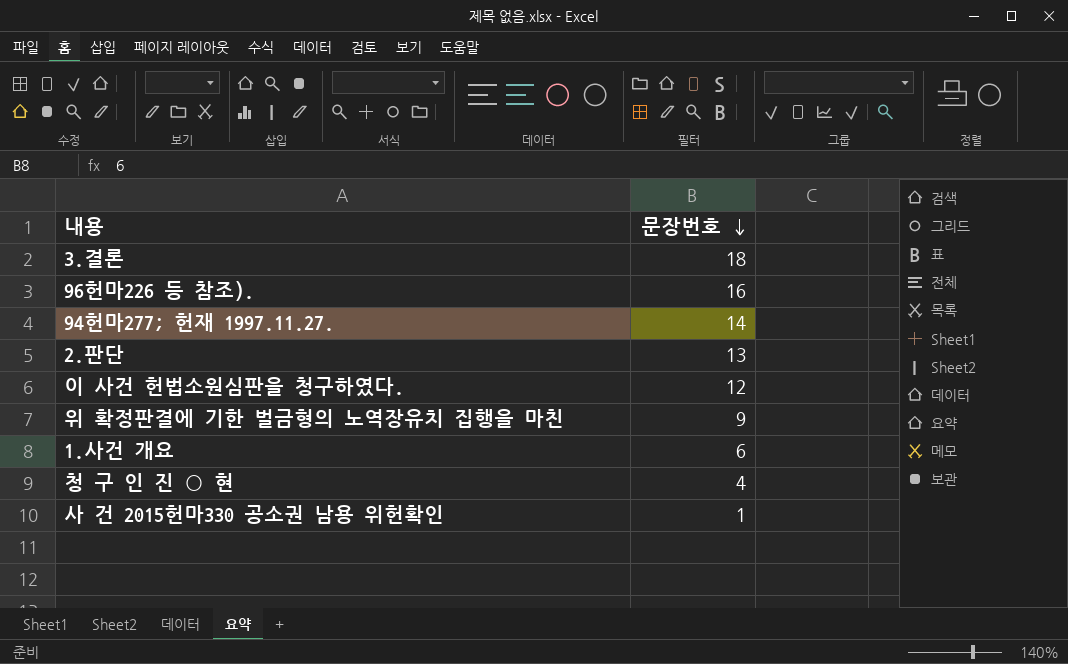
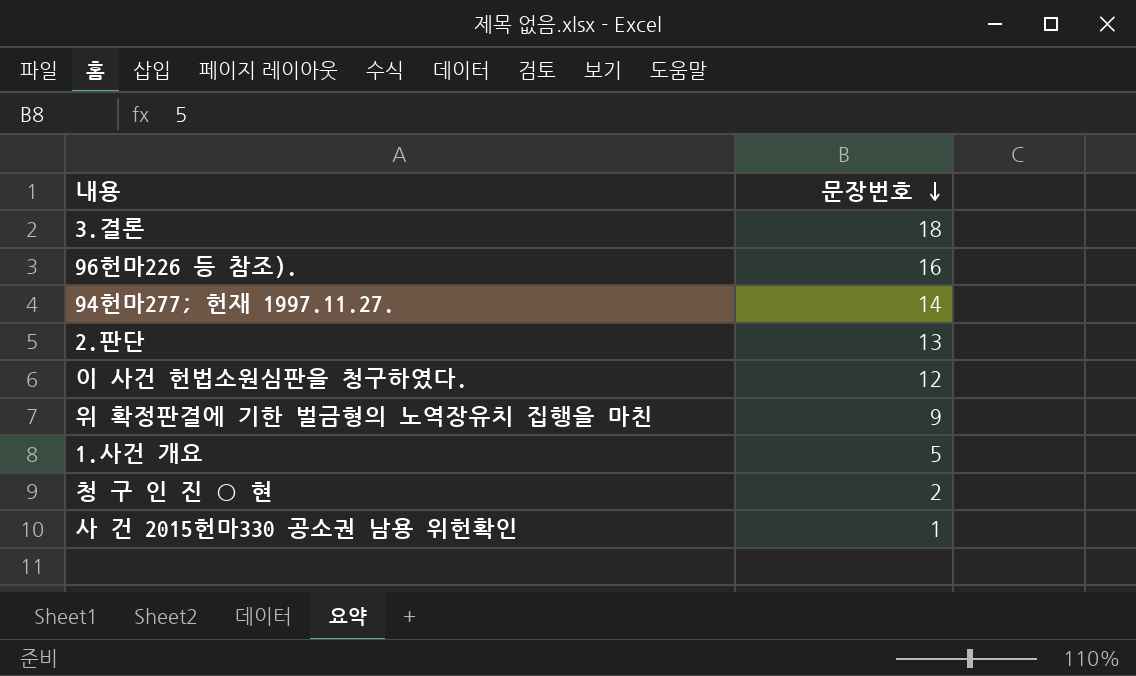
1.사건 개요 | 문장번호: 6 -> 5
청 구 인 진 ○ 현 | 문장번호: 4 -> 2

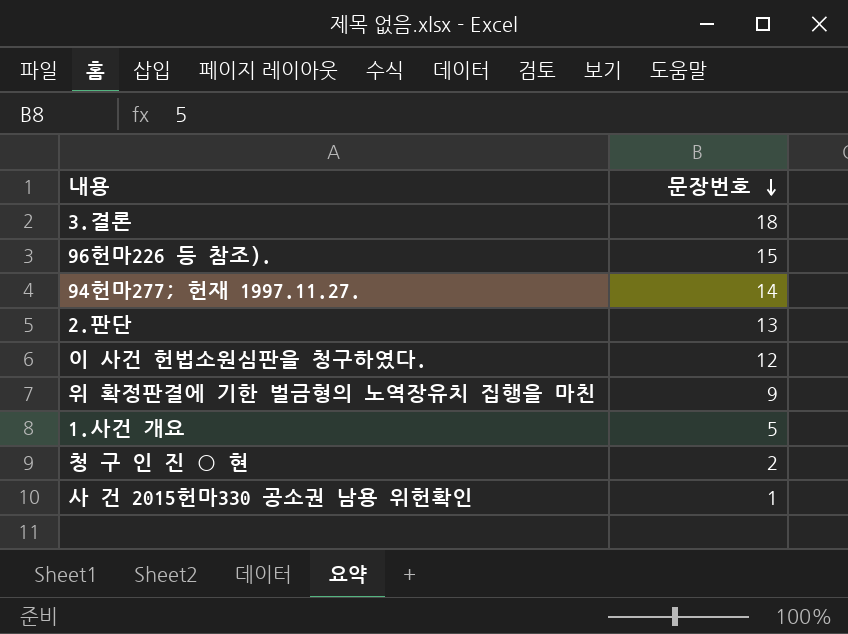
96헌마226 등 참조). | 문장번호: 16 -> 15

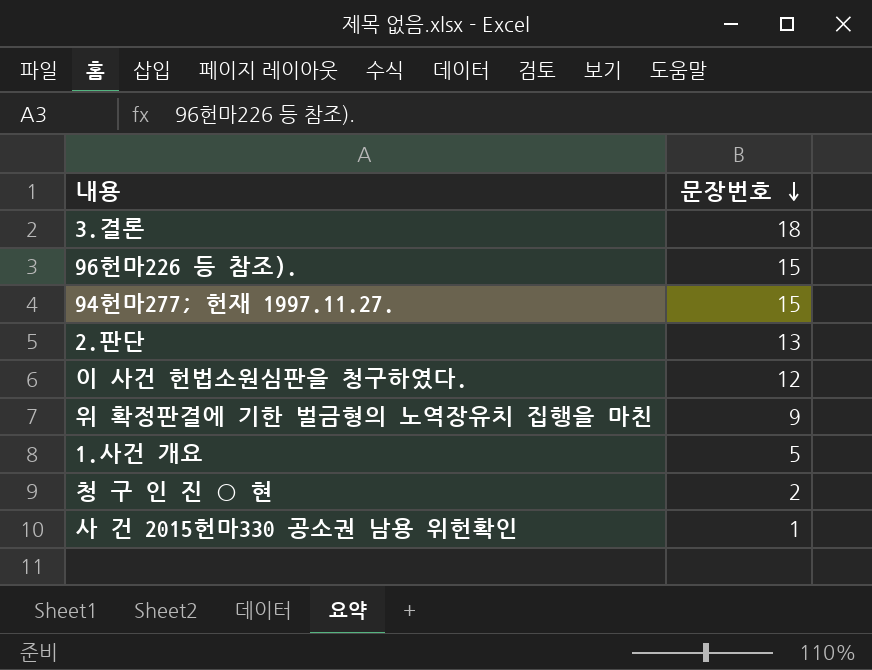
94헌마277; 헌재 1997.11.27. | 문장번호: 14 -> 15

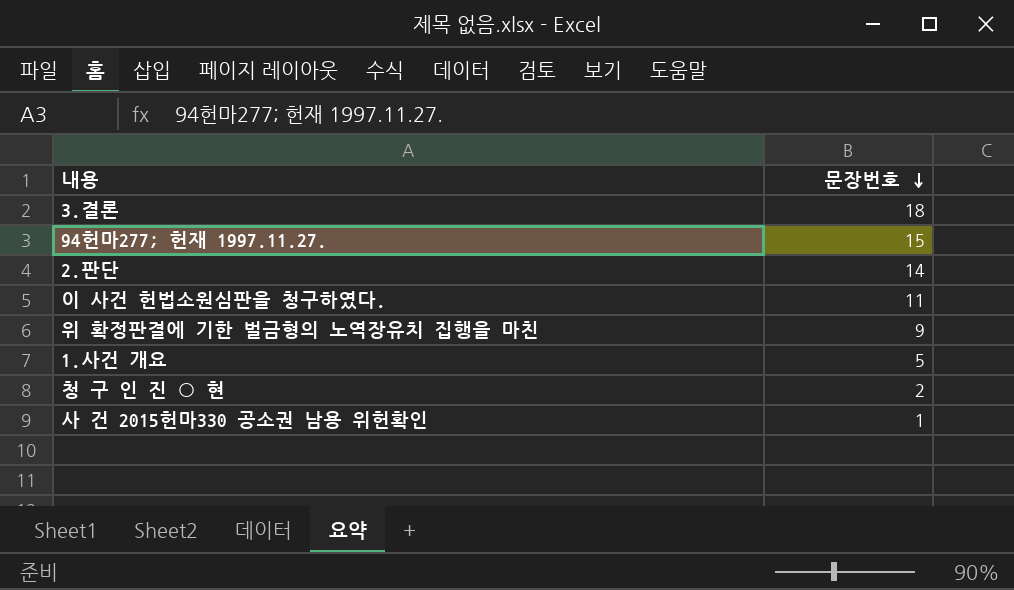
row 96헌마226 등 참조).: 15 -> none
2.판단 | 문장번호: 13 -> 14
이 사건 헌법소원심판을 청구하였다. | 문장번호: 12 -> 11

